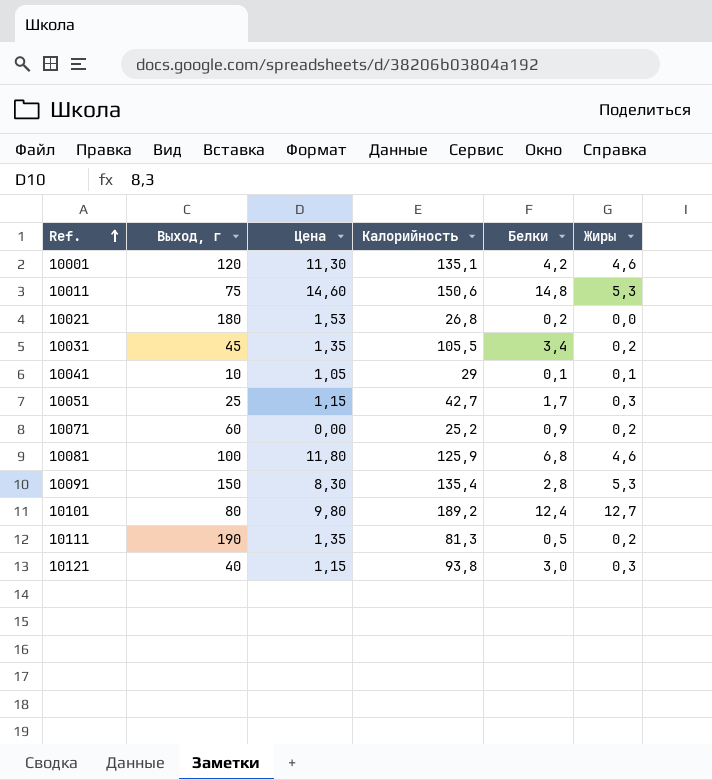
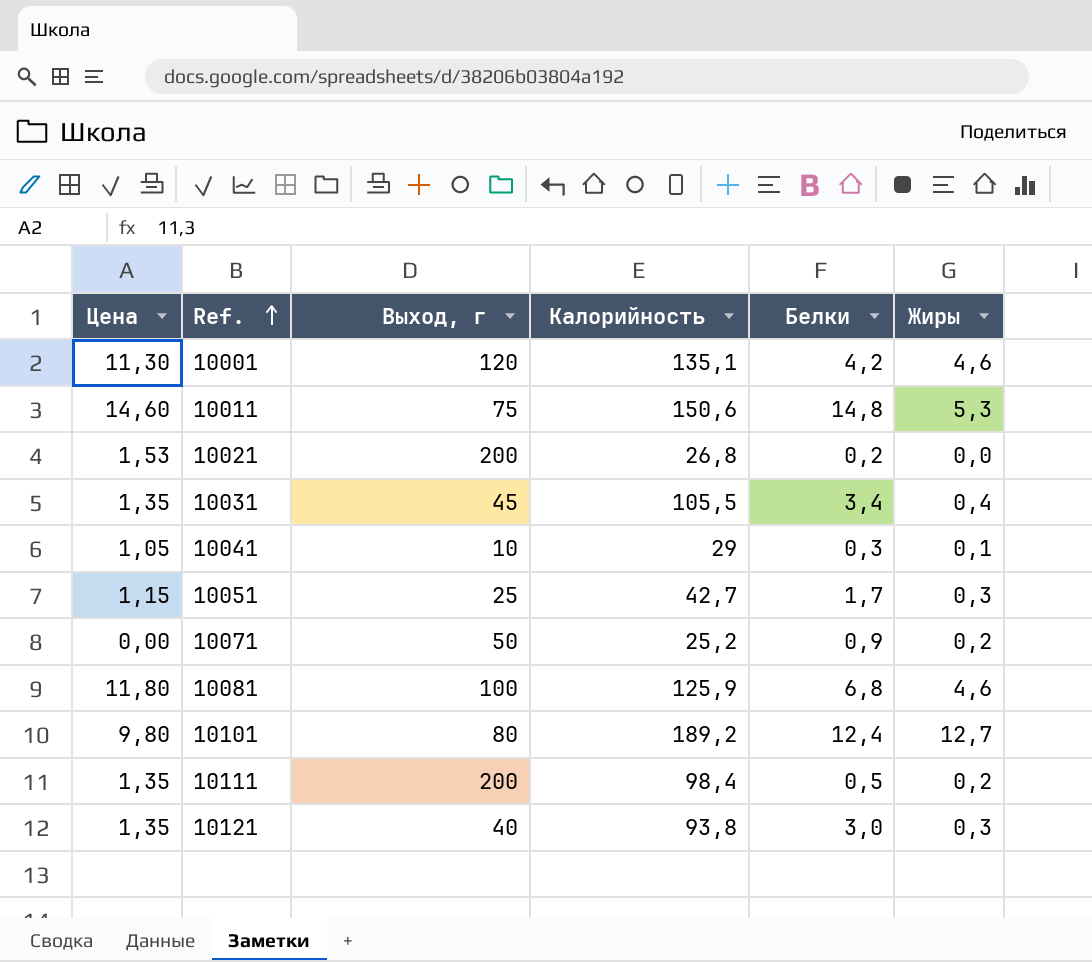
column Цена | position: 3 -> 1
row 10091: 150 | 8,30 | 135,4 | 2,8 | 5,3 -> none
10021 | Выход, г: 180 -> 200
10031 | Жиры: 0,2 -> 0,4
10041 | Белки: 0,1 -> 0,3
10071 | Выход, г: 60 -> 50
10111 | Выход, г: 190 -> 200
10111 | Калорийность: 81,3 -> 98,4
10121 | Цена: 1,15 -> 1,35

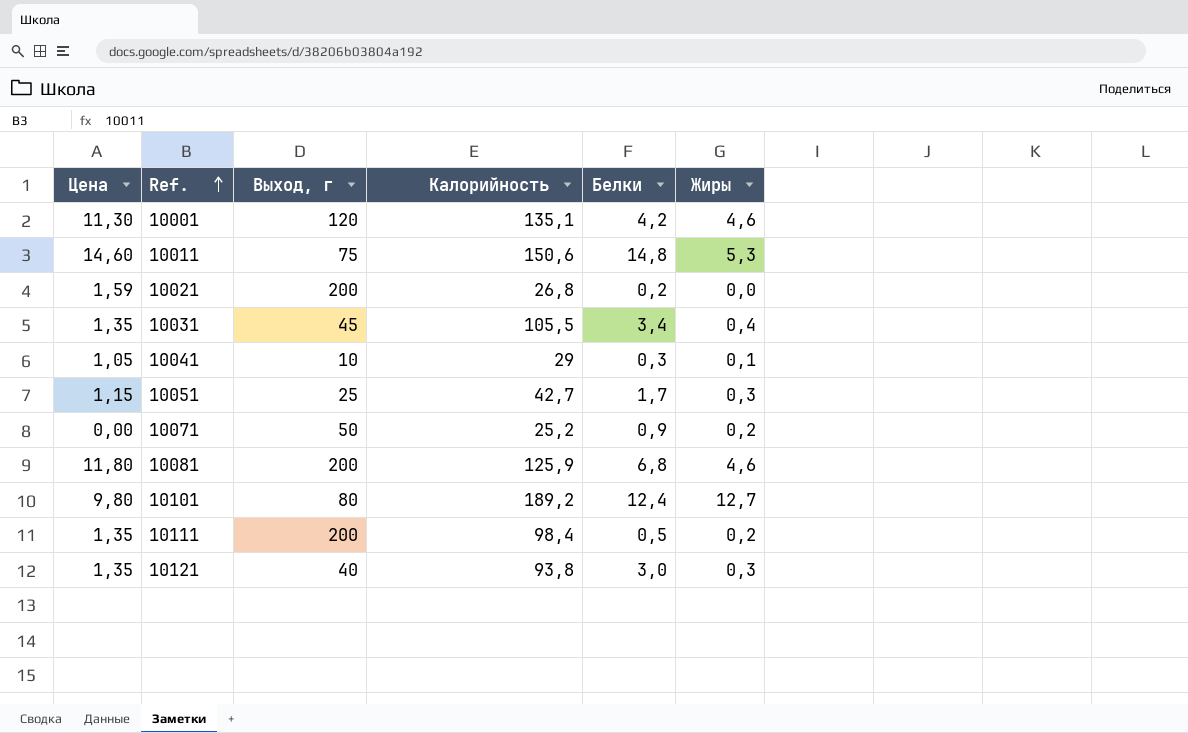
10021 | Цена: 1,53 -> 1,59
10081 | Выход, г: 100 -> 200

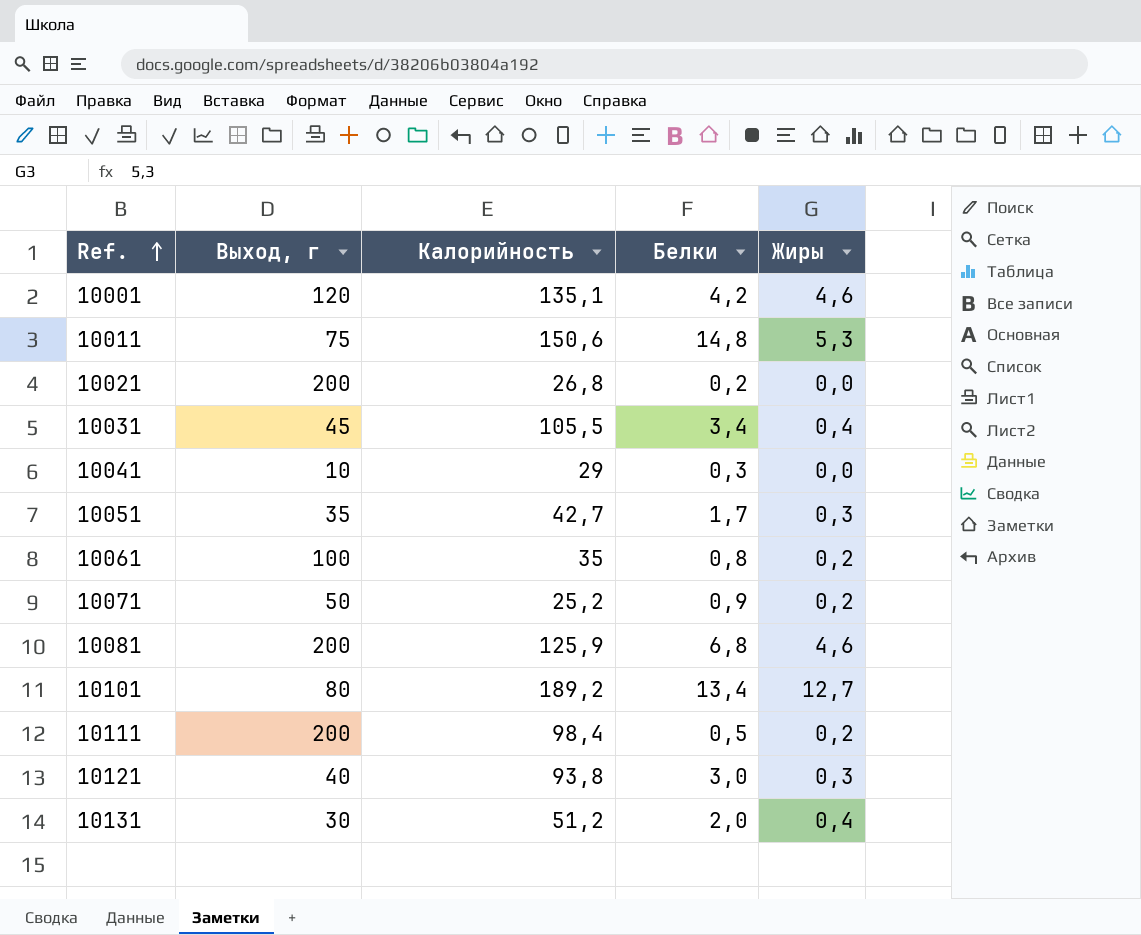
column Цена | position: 1 -> none
10041 | Жиры: 0,1 -> 0,0
10051 | Выход, г: 25 -> 35
row 10061: none -> 100 | 35 | 0,8 | 0,2
10101 | Белки: 12,4 -> 13,4
row 10131: none -> 30 | 51,2 | 2,0 | 0,4

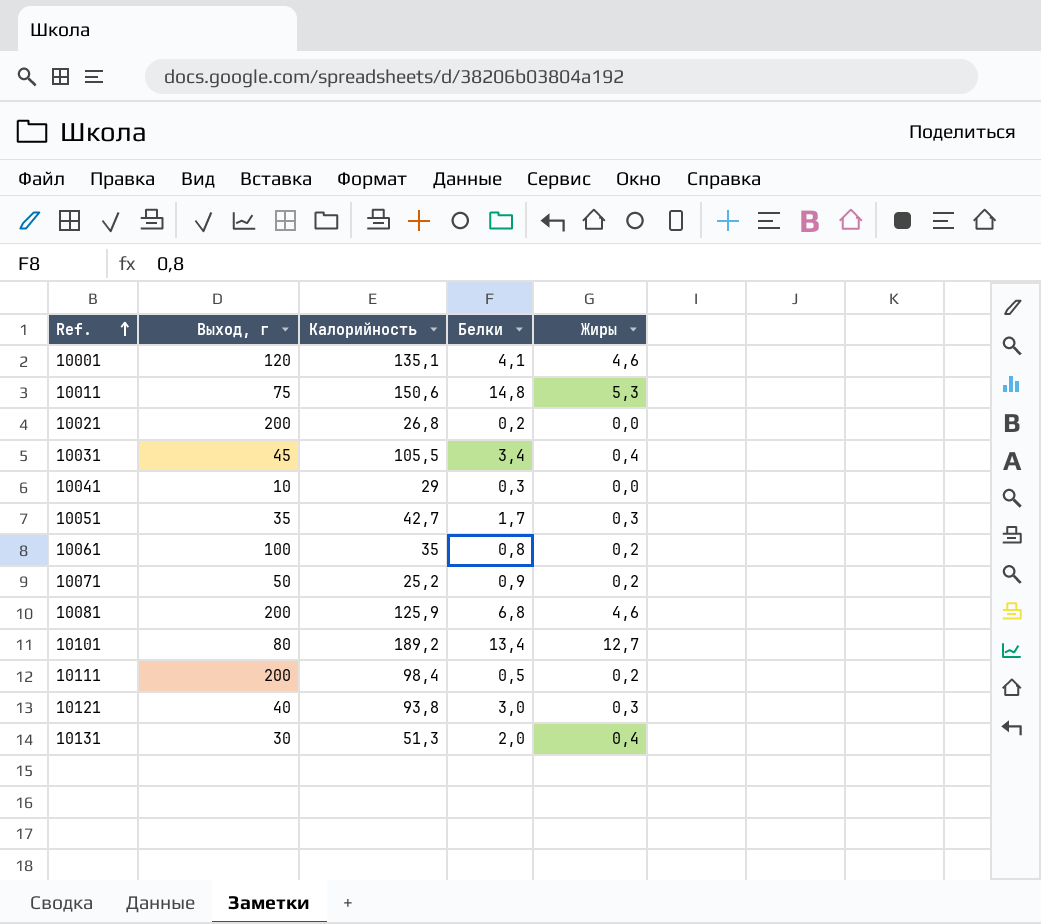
10001 | Белки: 4,2 -> 4,1
10131 | Калорийность: 51,2 -> 51,3

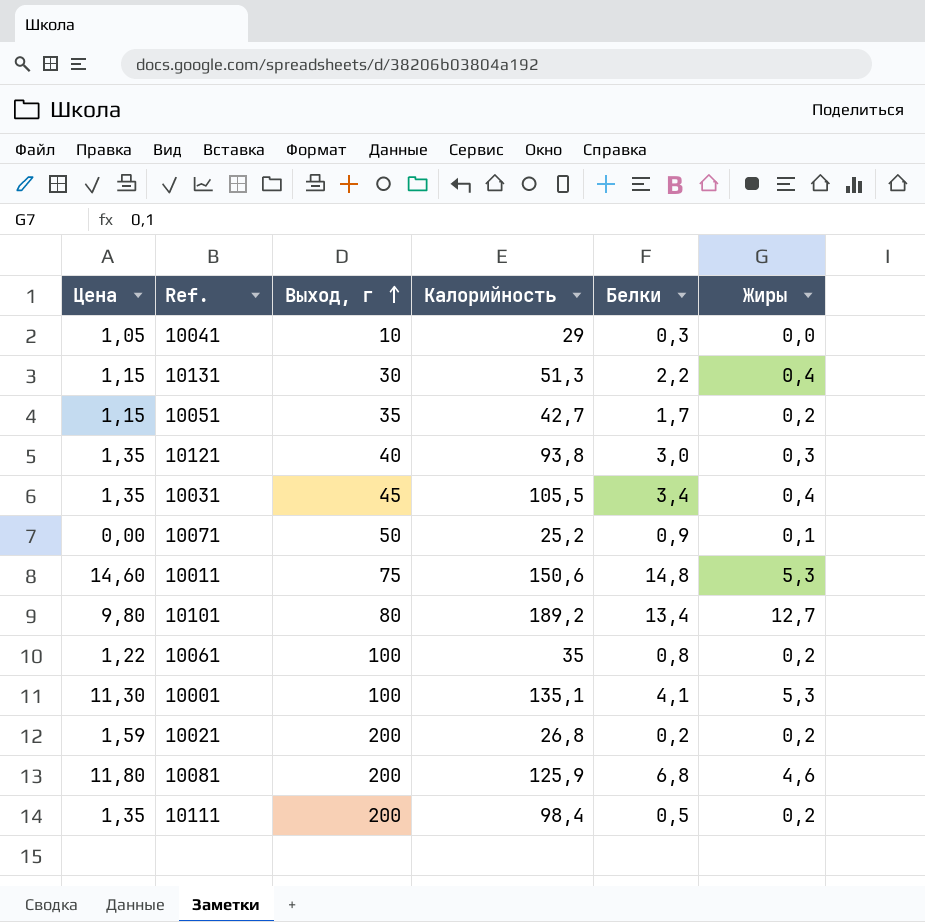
row order: Ref. ascending -> Выход, г ascending
column Цена | position: none -> 1
10131 | Белки: 2,0 -> 2,2
10051 | Жиры: 0,3 -> 0,2
10071 | Жиры: 0,2 -> 0,1
10001 | Выход, г: 120 -> 100
10001 | Жиры: 4,6 -> 5,3
10021 | Жиры: 0,0 -> 0,2

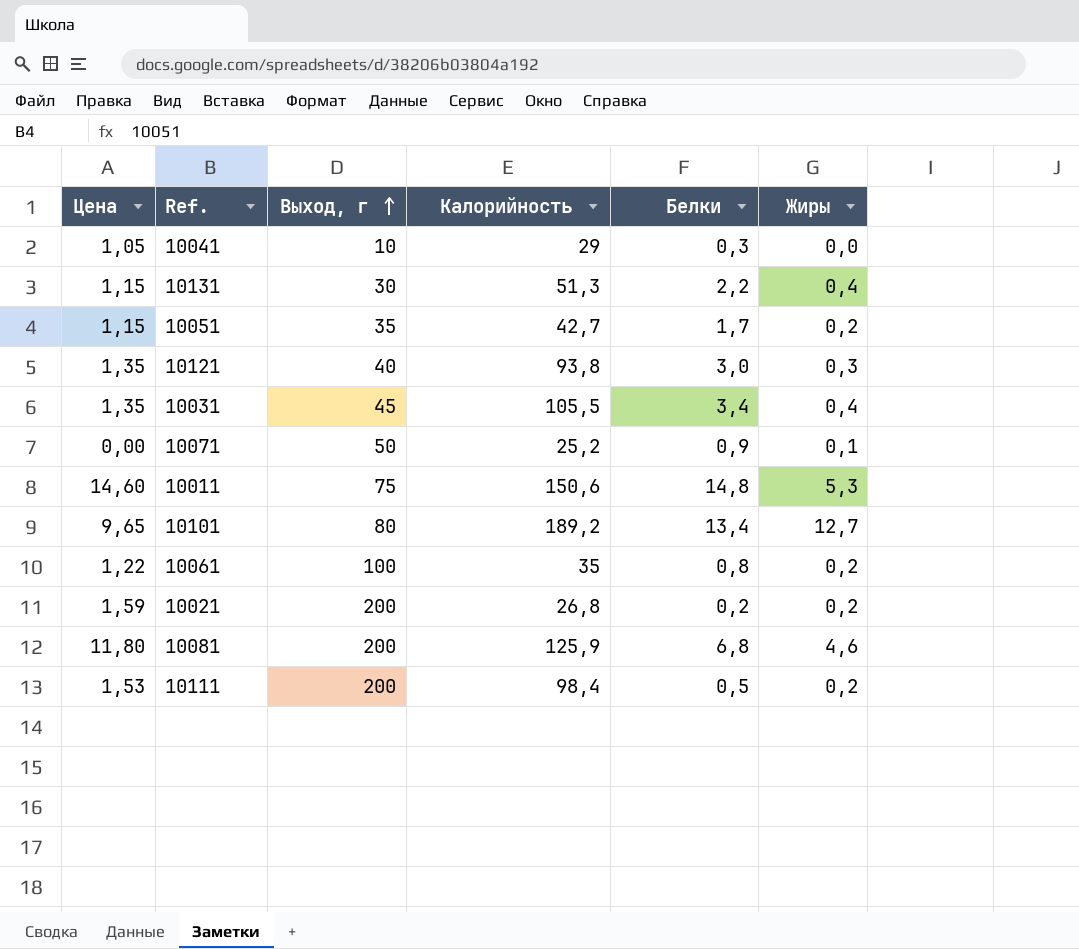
row 10001: 11,30 | 100 | 135,1 | 4,1 | 5,3 -> none
10101 | Цена: 9,80 -> 9,65
10111 | Цена: 1,35 -> 1,53

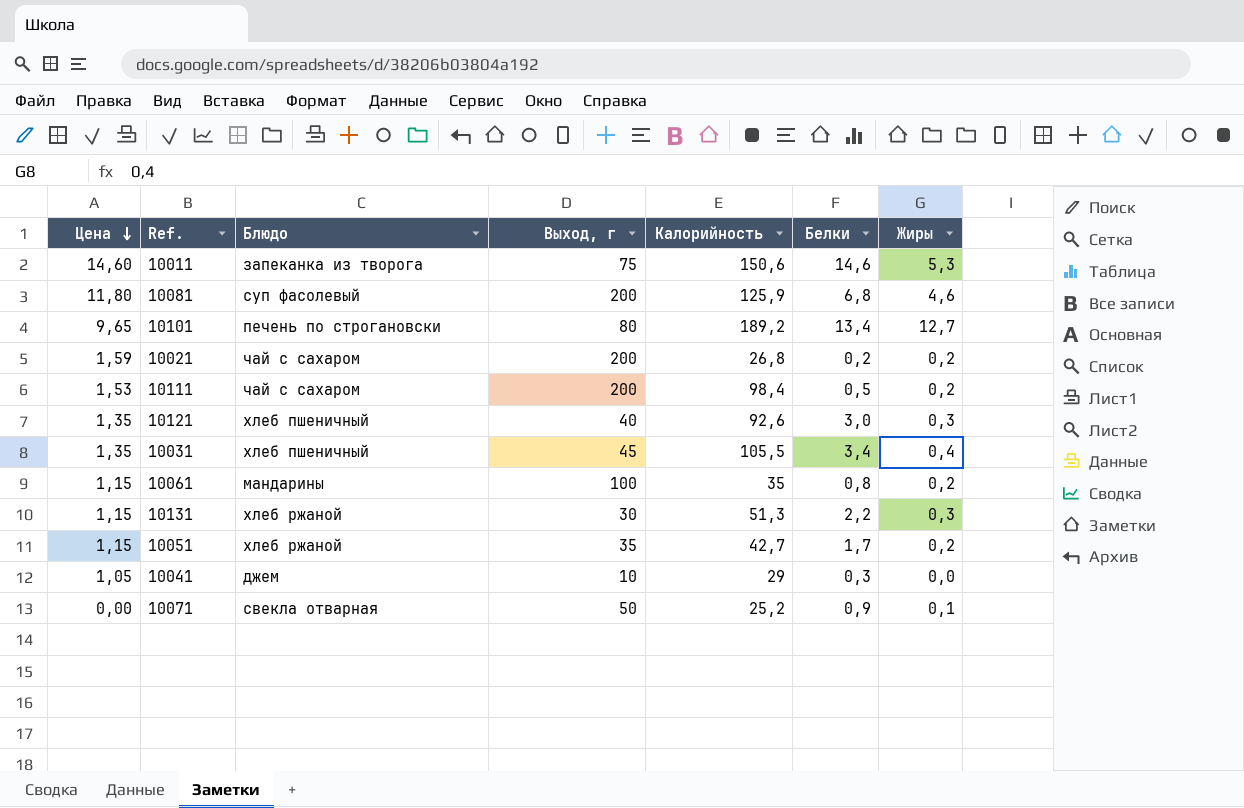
row order: Выход, г ascending -> Цена descending
column Блюдо | position: none -> 3
10011 | Белки: 14,8 -> 14,6
10121 | Калорийность: 93,8 -> 92,6
10061 | Цена: 1,22 -> 1,15
10131 | Жиры: 0,4 -> 0,3

